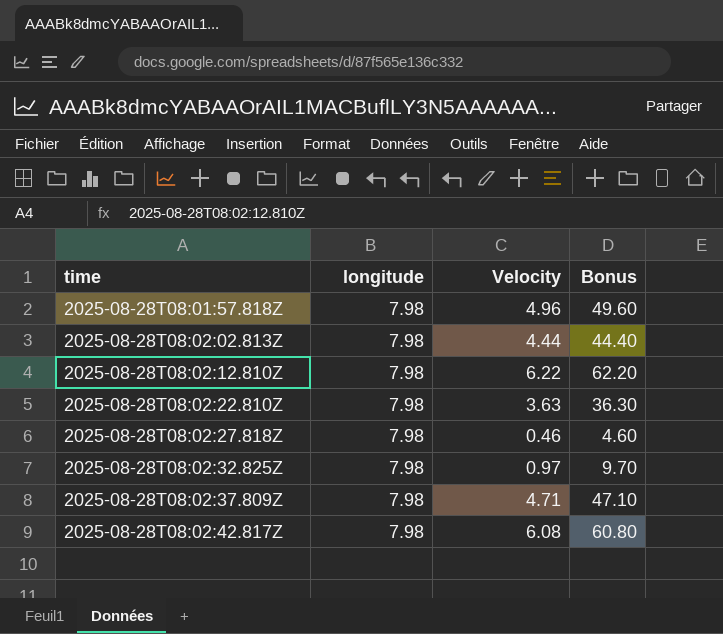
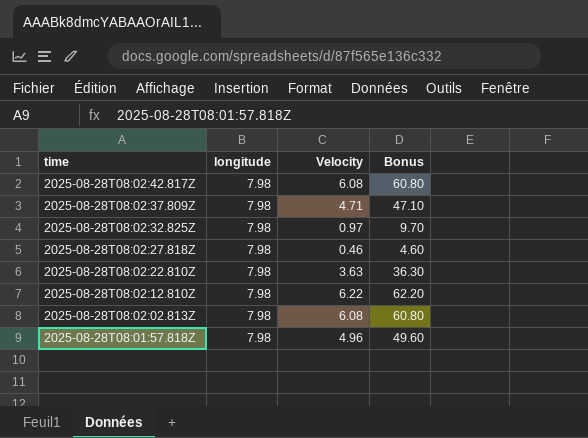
row order: time ascending -> time descending
2025-08-28T08:02:02.813Z | Velocity: 4.44 -> 6.08
2025-08-28T08:02:02.813Z | Bonus: 44.40 -> 60.80

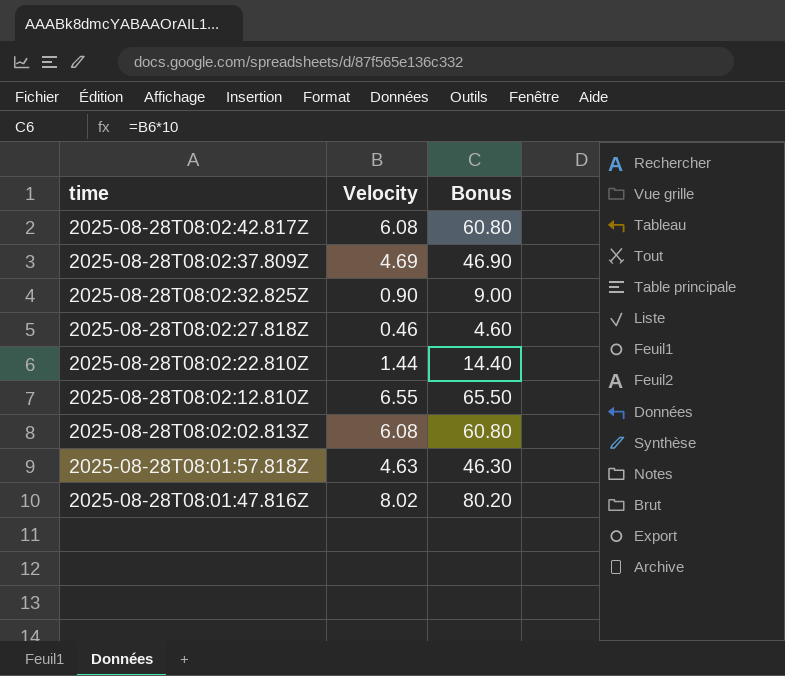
column longitude | position: 2 -> none
2025-08-28T08:02:37.809Z | Velocity: 4.71 -> 4.69
2025-08-28T08:02:37.809Z | Bonus: 47.10 -> 46.90
2025-08-28T08:02:32.825Z | Velocity: 0.97 -> 0.90
2025-08-28T08:02:32.825Z | Bonus: 9.70 -> 9.00
2025-08-28T08:02:22.810Z | Velocity: 3.63 -> 1.44
2025-08-28T08:02:22.810Z | Bonus: 36.30 -> 14.40
2025-08-28T08:02:12.810Z | Velocity: 6.22 -> 6.55
2025-08-28T08:02:12.810Z | Bonus: 62.20 -> 65.50
2025-08-28T08:01:57.818Z | Velocity: 4.96 -> 4.63
2025-08-28T08:01:57.818Z | Bonus: 49.60 -> 46.30
row 2025-08-28T08:01:47.816Z: none -> 8.02 | 80.20

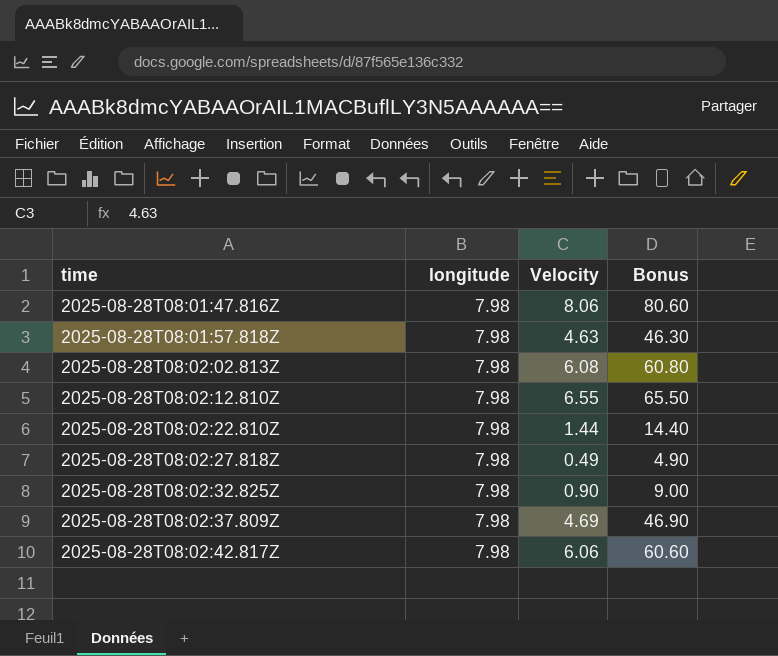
row order: time descending -> time ascending
column longitude | position: none -> 2
2025-08-28T08:01:47.816Z | Velocity: 8.02 -> 8.06
2025-08-28T08:01:47.816Z | Bonus: 80.20 -> 80.60
2025-08-28T08:02:27.818Z | Velocity: 0.46 -> 0.49
2025-08-28T08:02:27.818Z | Bonus: 4.60 -> 4.90
2025-08-28T08:02:42.817Z | Velocity: 6.08 -> 6.06
2025-08-28T08:02:42.817Z | Bonus: 60.80 -> 60.60

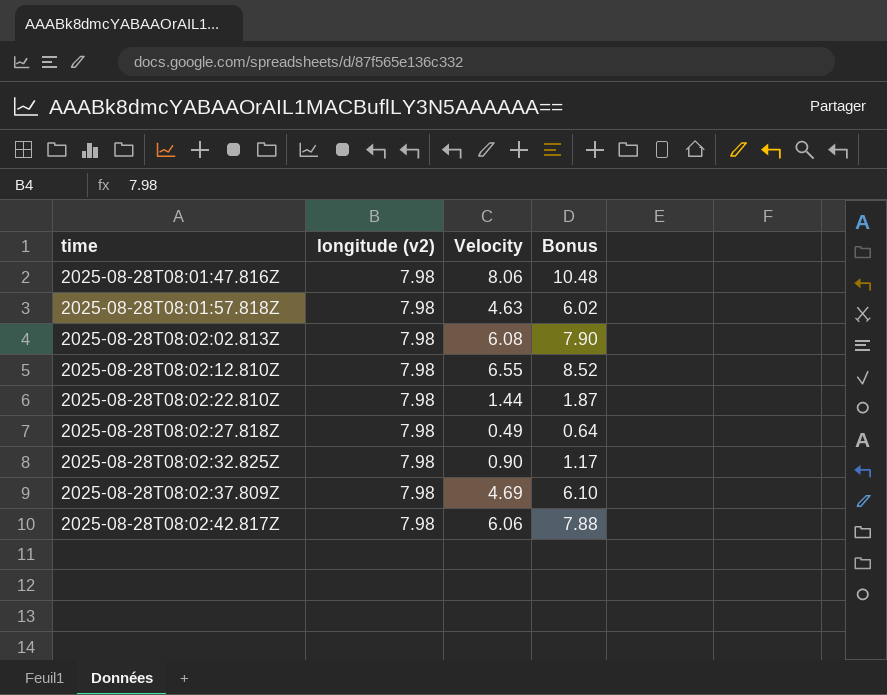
column name: longitude -> longitude (v2)
column Bonus | formula: [Velocity] * 10 -> [Velocity] * 1.3

